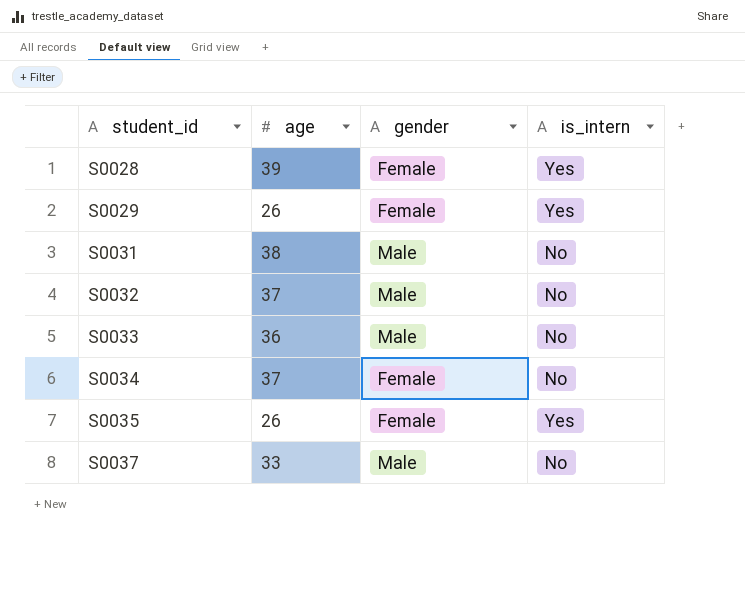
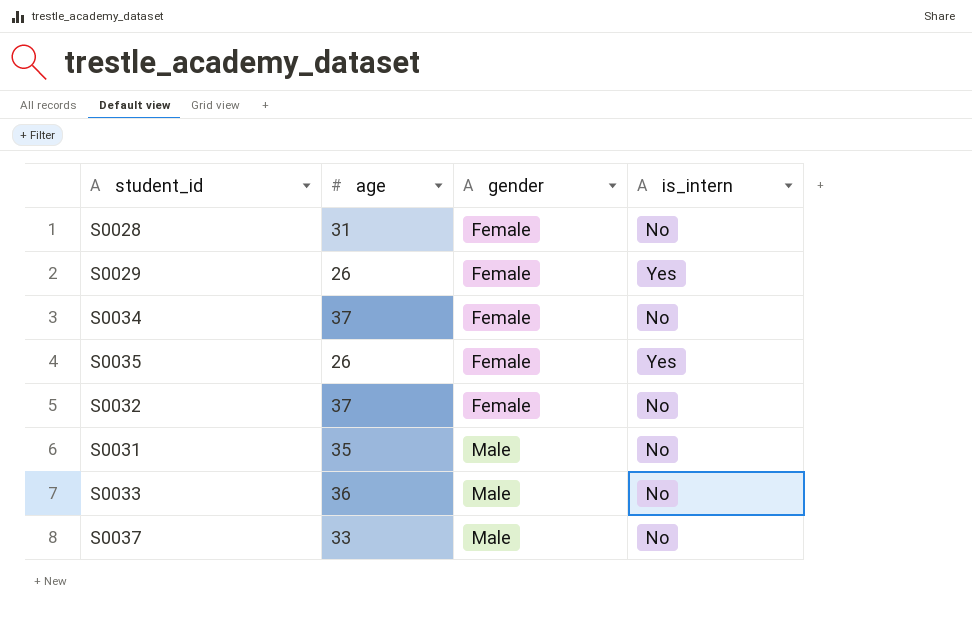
row order: student_id ascending -> gender ascending
S0028 | age: 39 -> 31
S0028 | is_intern: Yes -> No
S0032 | gender: Male -> Female
S0031 | age: 38 -> 35

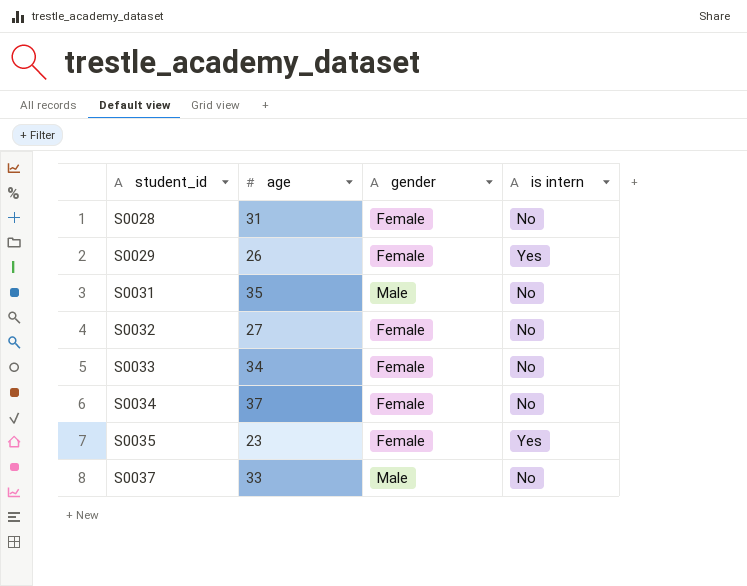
row order: gender ascending -> student_id ascending
column name: is_intern -> is intern
S0032 | age: 37 -> 27
S0033 | age: 36 -> 34
S0033 | gender: Male -> Female
S0035 | age: 26 -> 23

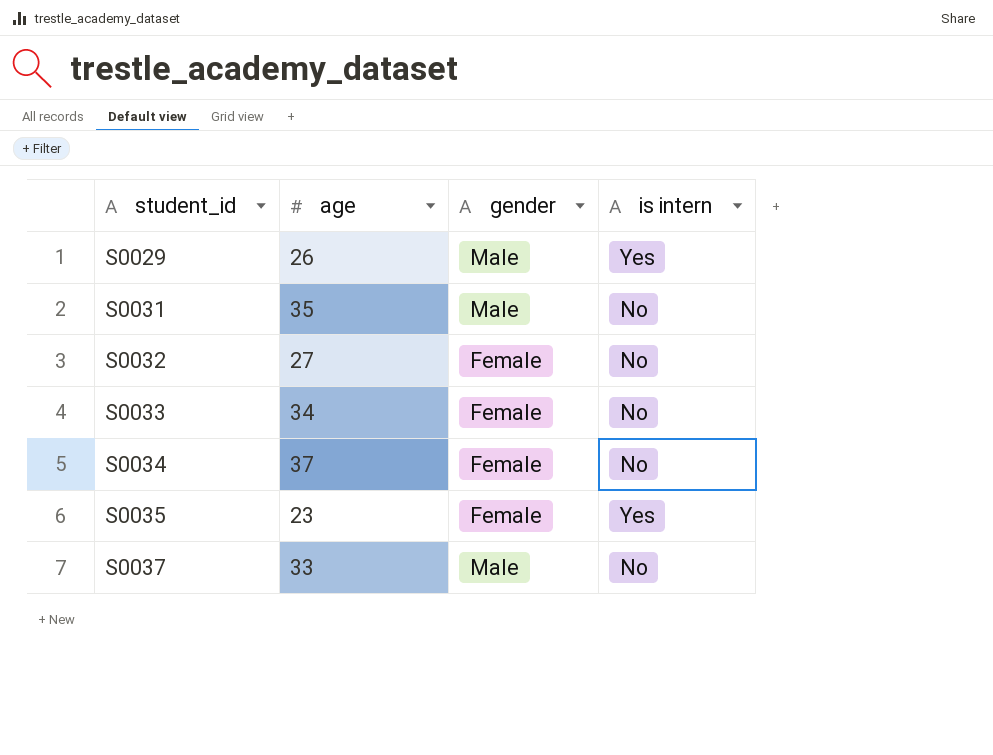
row S0028: 31 | Female | No -> none
S0029 | gender: Female -> Male

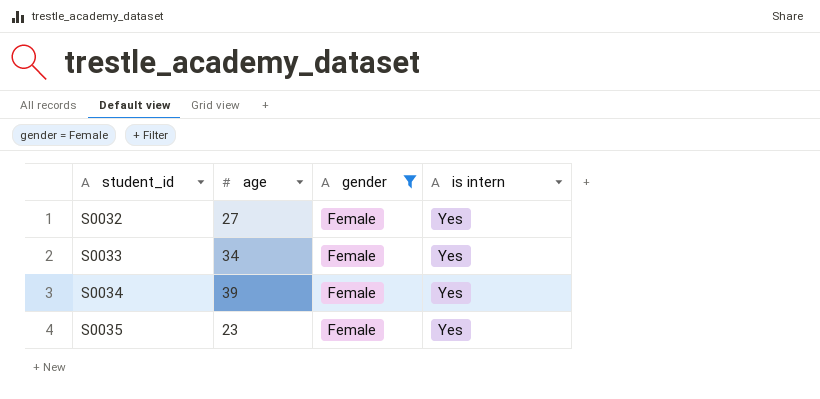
filter: none -> gender = Female
S0032 | is intern: No -> Yes
S0033 | is intern: No -> Yes
S0034 | age: 37 -> 39
S0034 | is intern: No -> Yes

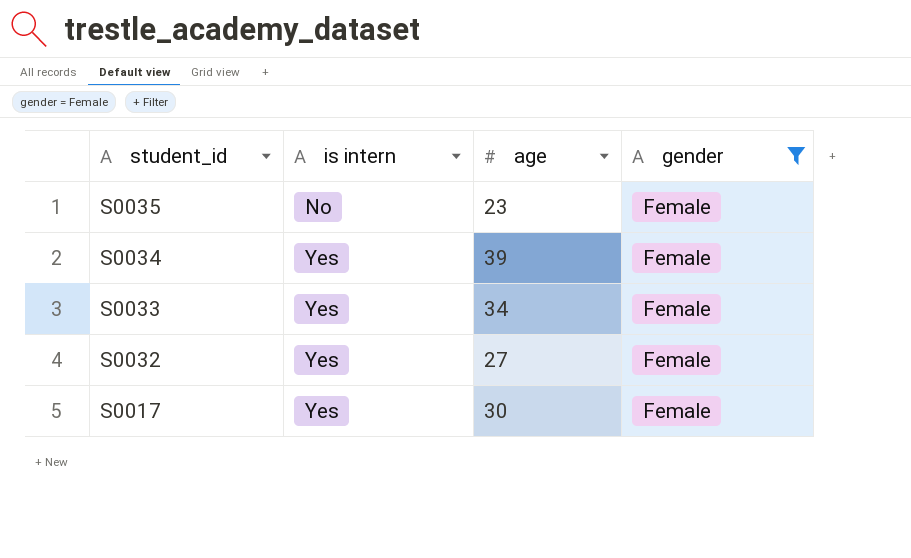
row order: student_id ascending -> student_id descending
column is intern | position: 4 -> 2
S0035 | is intern: Yes -> No
row S0017: none -> Yes | 30 | Female

